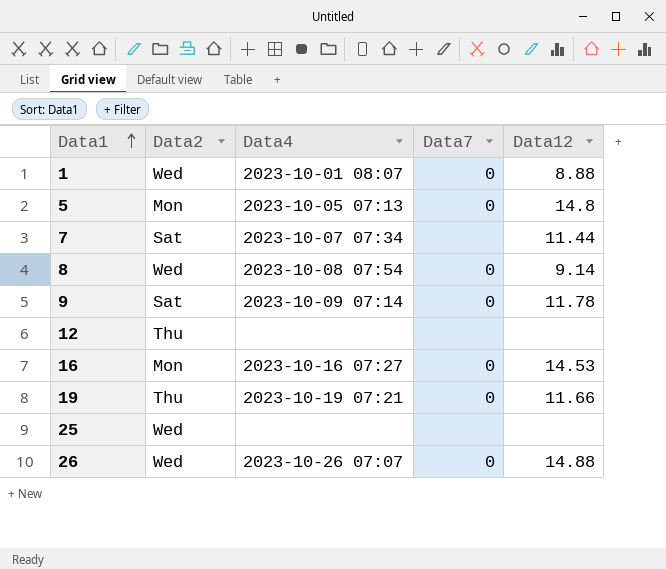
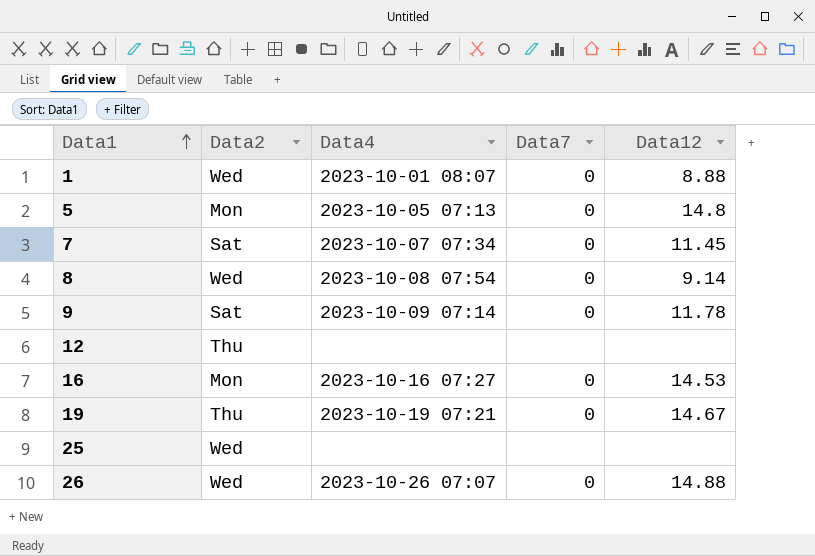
7 | Data7: none -> 0
7 | Data12: 11.44 -> 11.45
19 | Data12: 11.66 -> 14.67

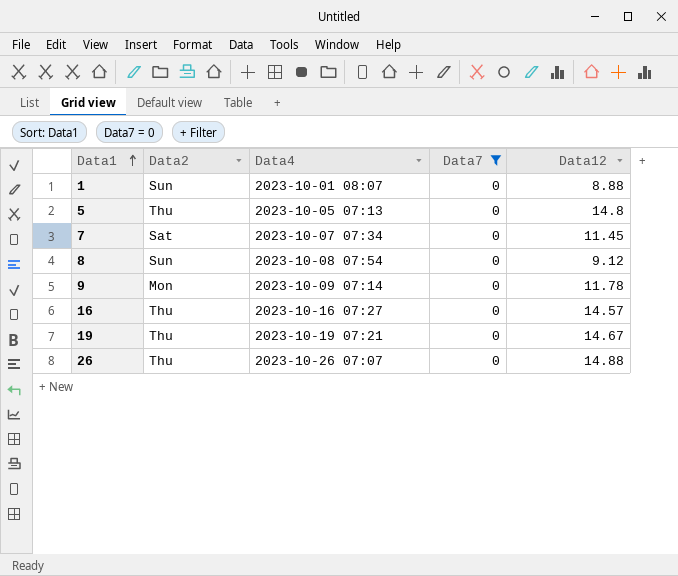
filter: none -> Data7 = 0
1 | Data2: Wed -> Sun
5 | Data2: Mon -> Thu
8 | Data2: Wed -> Sun
8 | Data12: 9.14 -> 9.12
9 | Data2: Sat -> Mon
16 | Data2: Mon -> Thu
16 | Data12: 14.53 -> 14.57
26 | Data2: Wed -> Thu

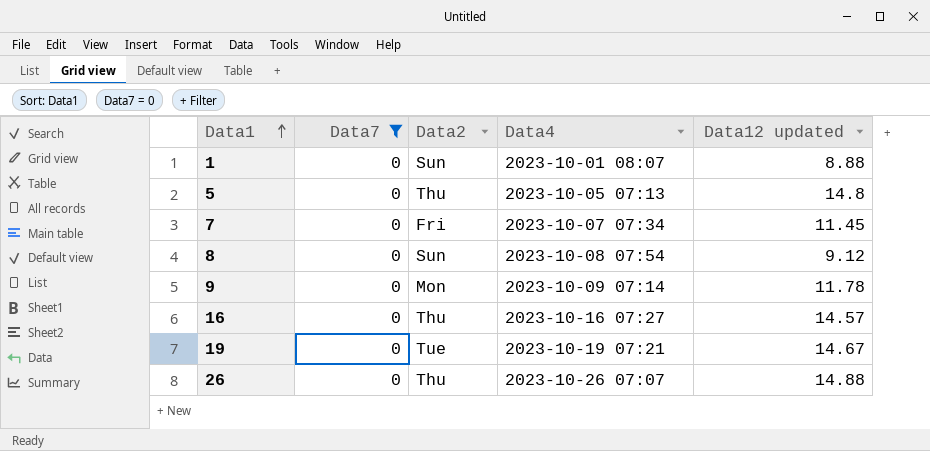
column Data7 | position: 4 -> 2
column name: Data12 -> Data12 updated
7 | Data2: Sat -> Fri
19 | Data2: Thu -> Tue

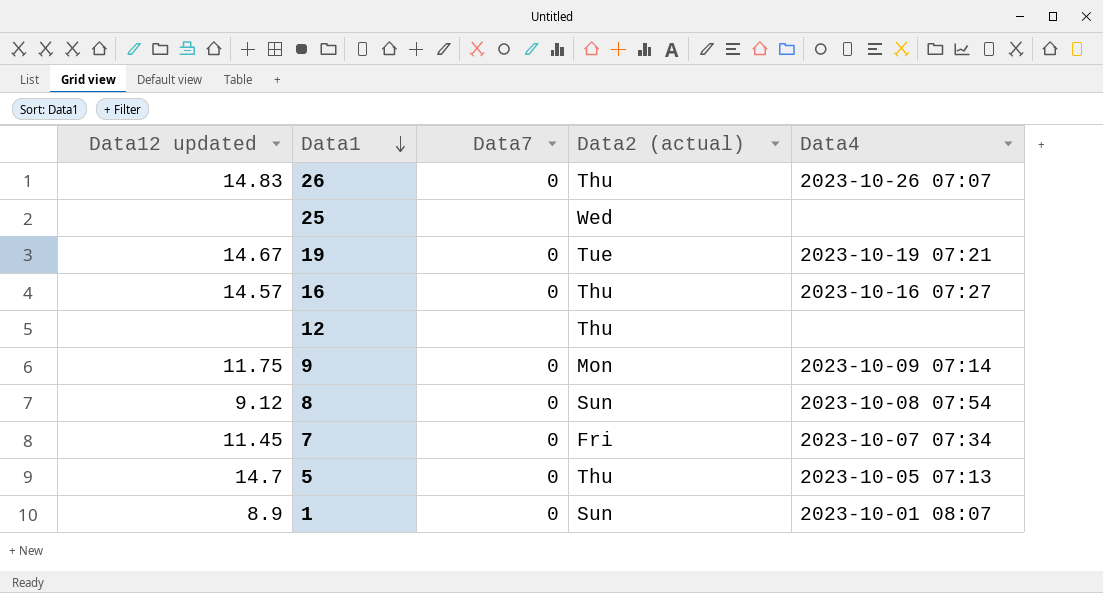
filter: Data7 = 0 -> none
row order: Data1 ascending -> Data1 descending
column Data12 updated | position: 5 -> 1
column name: Data2 -> Data2 (actual)
26 | Data12 updated: 14.88 -> 14.83
9 | Data12 updated: 11.78 -> 11.75
5 | Data12 updated: 14.8 -> 14.7
1 | Data12 updated: 8.88 -> 8.9

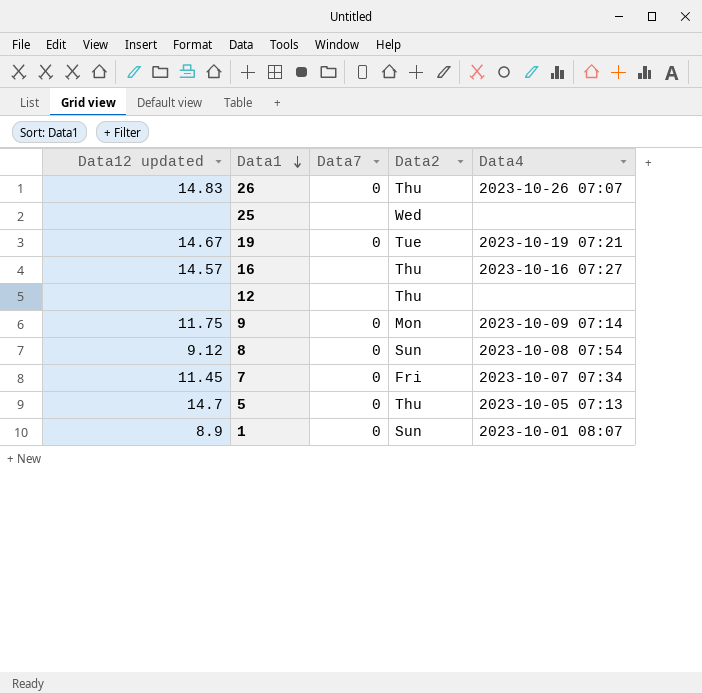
column name: Data2 (actual) -> Data2
16 | Data7: 0 -> none

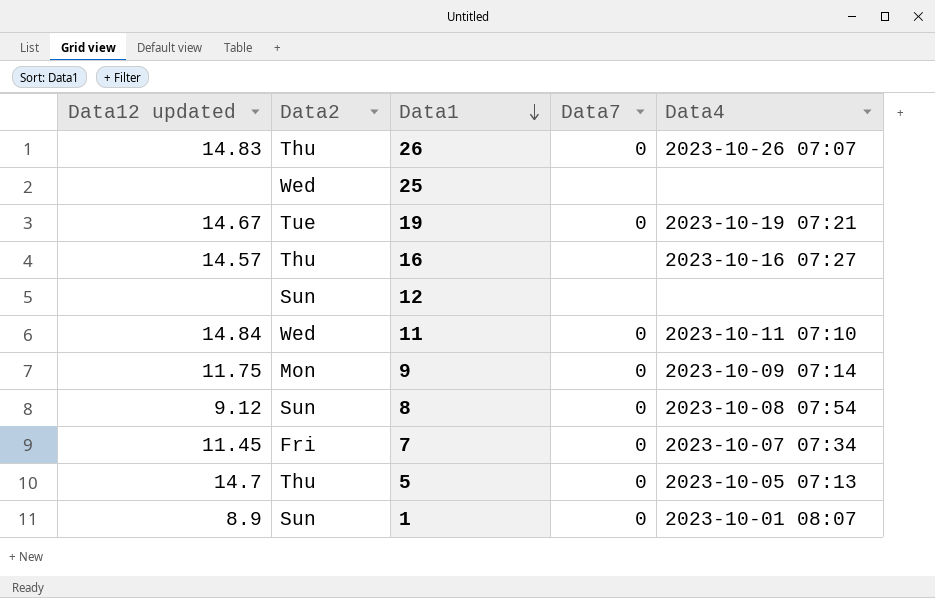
column Data2 | position: 4 -> 2
12 | Data2: Thu -> Sun
row 11: none -> 14.84 | Wed | 0 | 2023-10-11 07:10

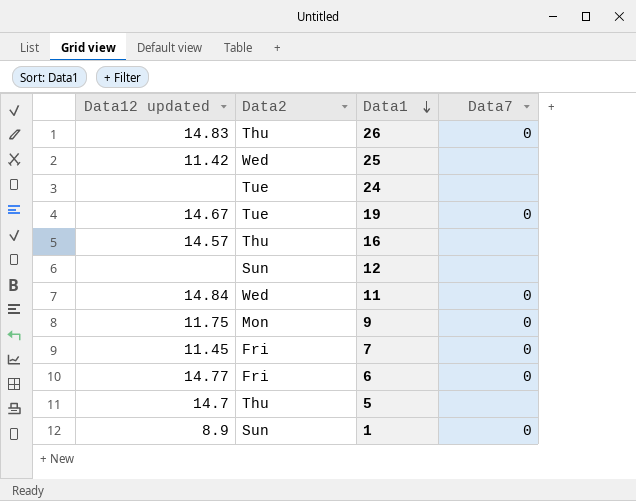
column Data4 | position: 5 -> none
row 8: 9.12 | Sun | 0 | 2023-10-08 07:54 -> none
25 | Data12 updated: none -> 11.42
row 24: none -> none | Tue | none
row 6: none -> 14.77 | Fri | 0
5 | Data7: 0 -> none

